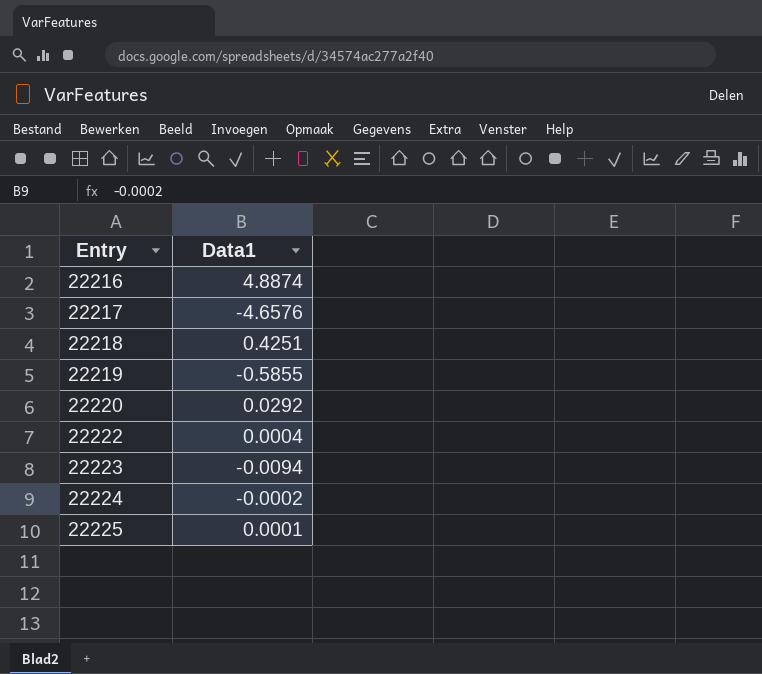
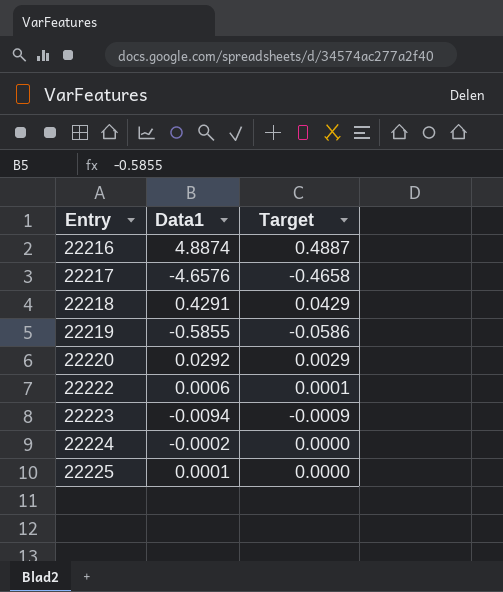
column Target | formula: none -> [Data1] * 0.1
22218 | Data1: 0.4251 -> 0.4291
22222 | Data1: 0.0004 -> 0.0006

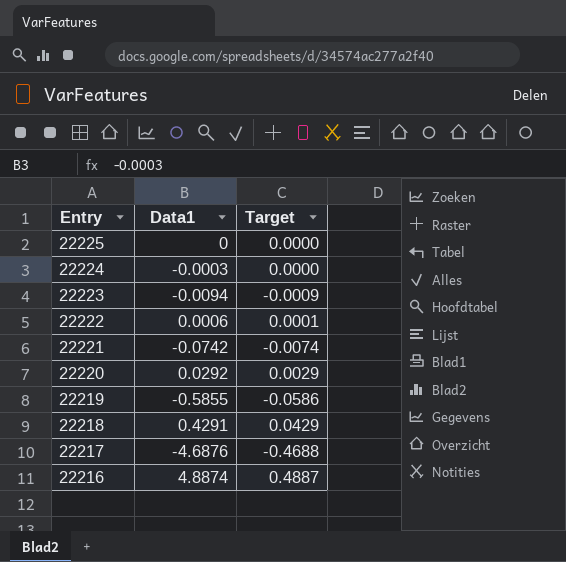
row order: Entry ascending -> Entry descending
22225 | Data1: 0.0001 -> 0
22224 | Data1: -0.0002 -> -0.0003
row 22221: none -> -0.0742 | -0.0074
22217 | Data1: -4.6576 -> -4.6876
22217 | Target: -0.4658 -> -0.4688

